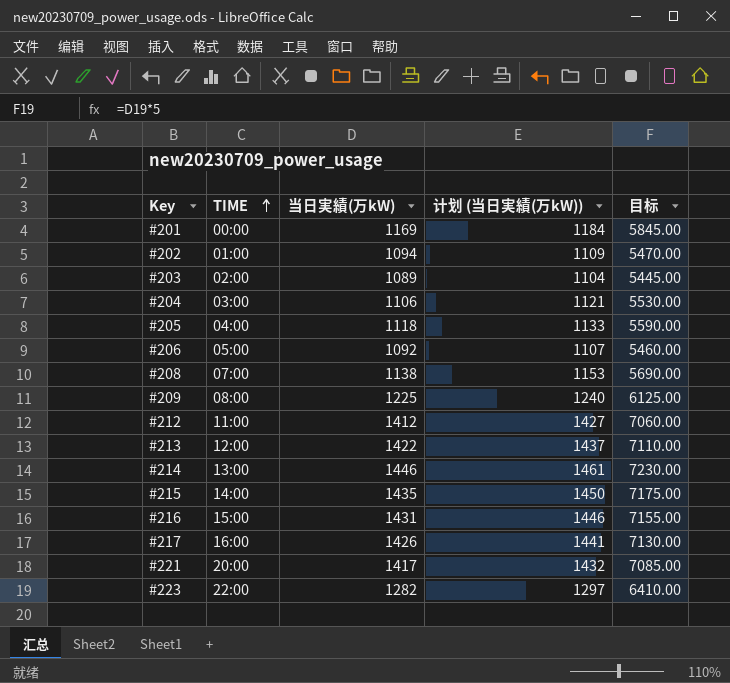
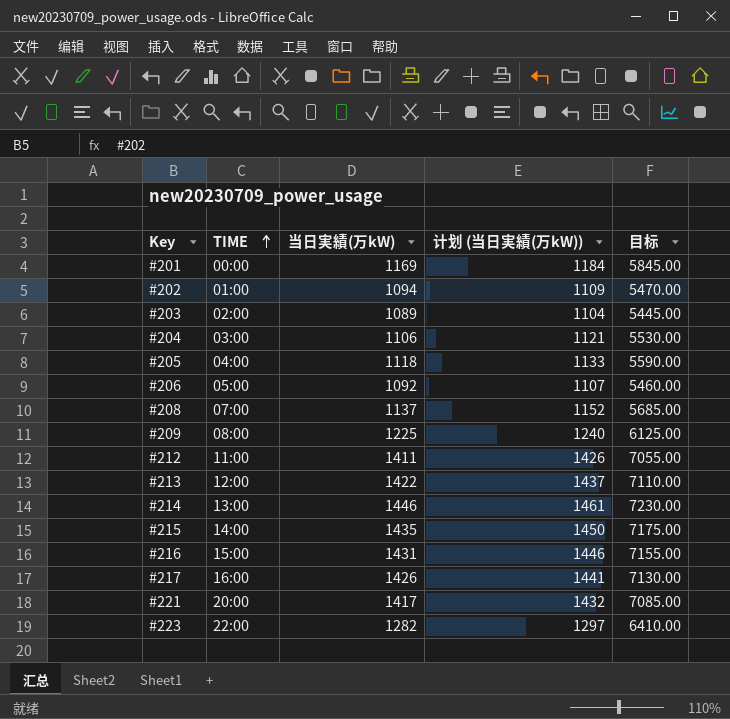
#208 | 当日実績(万kW): 1138 -> 1137
#208 | 计划 (当日実績(万kW)): 1153 -> 1152
#208 | 目标: 5690.00 -> 5685.00
#212 | 当日実績(万kW): 1412 -> 1411
#212 | 计划 (当日実績(万kW)): 1427 -> 1426
#212 | 目标: 7060.00 -> 7055.00

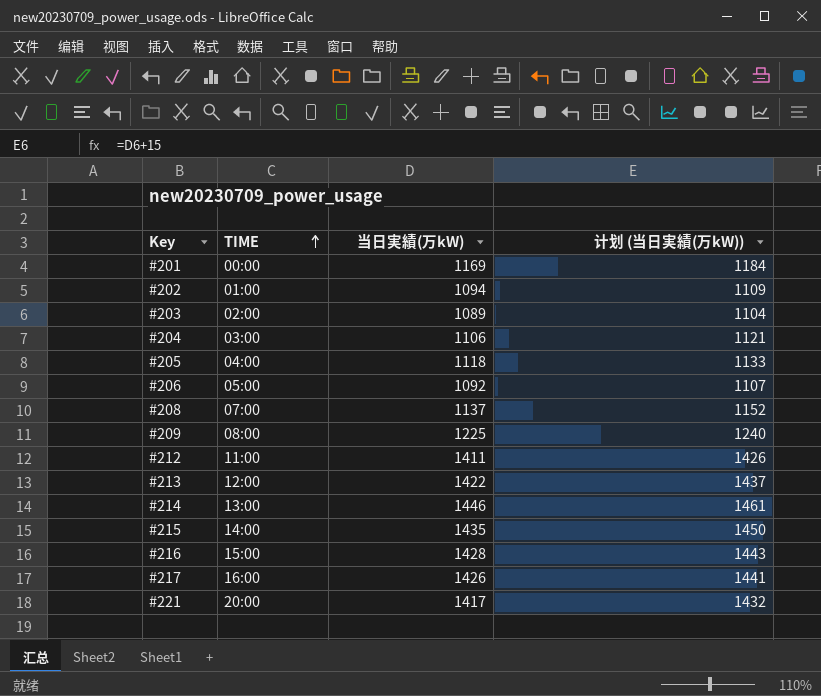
column 目标 | formula: [当日実績(万kW)] * 5 -> none
row #223: 22:00 | 1282 | 1297 | 6410.00 -> none
#216 | 当日実績(万kW): 1431 -> 1428
#216 | 计划 (当日実績(万kW)): 1446 -> 1443

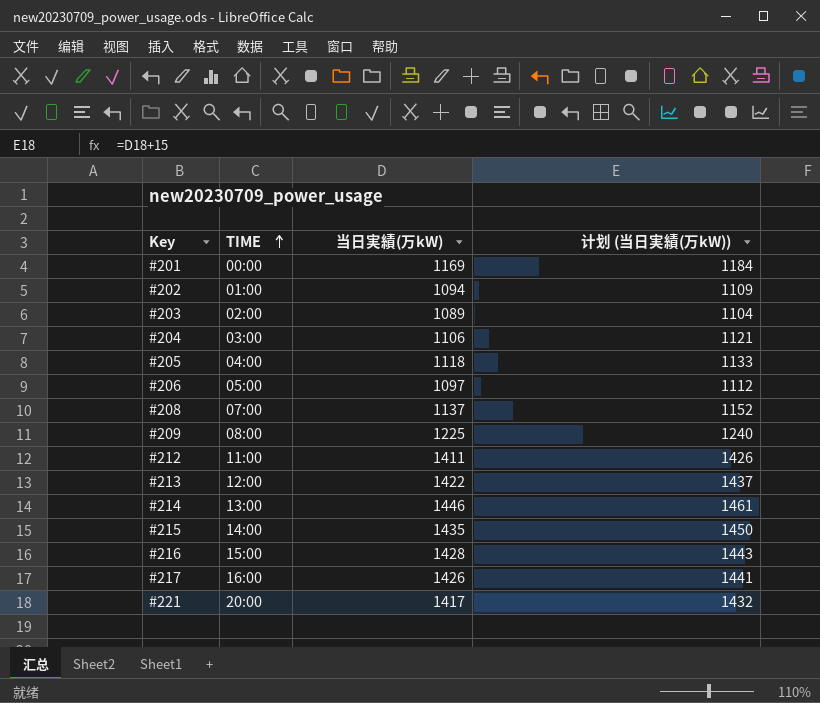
#206 | 当日実績(万kW): 1092 -> 1097
#206 | 计划 (当日実績(万kW)): 1107 -> 1112

